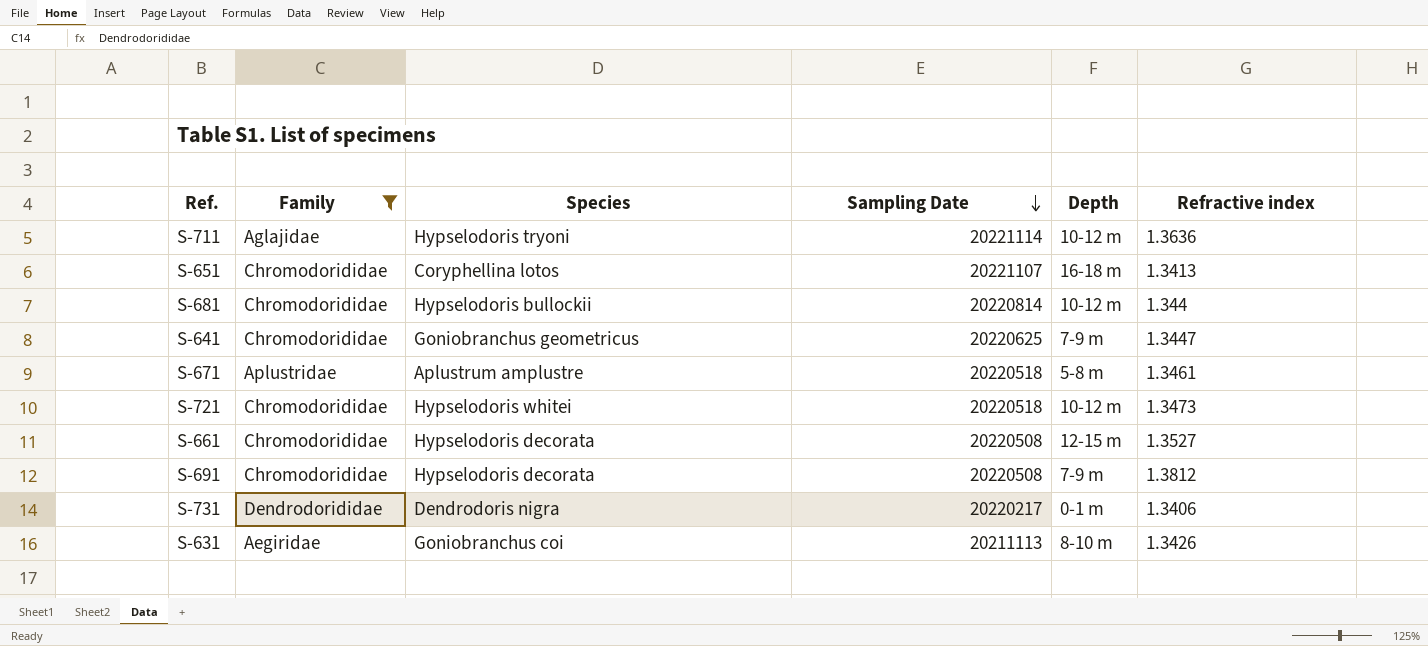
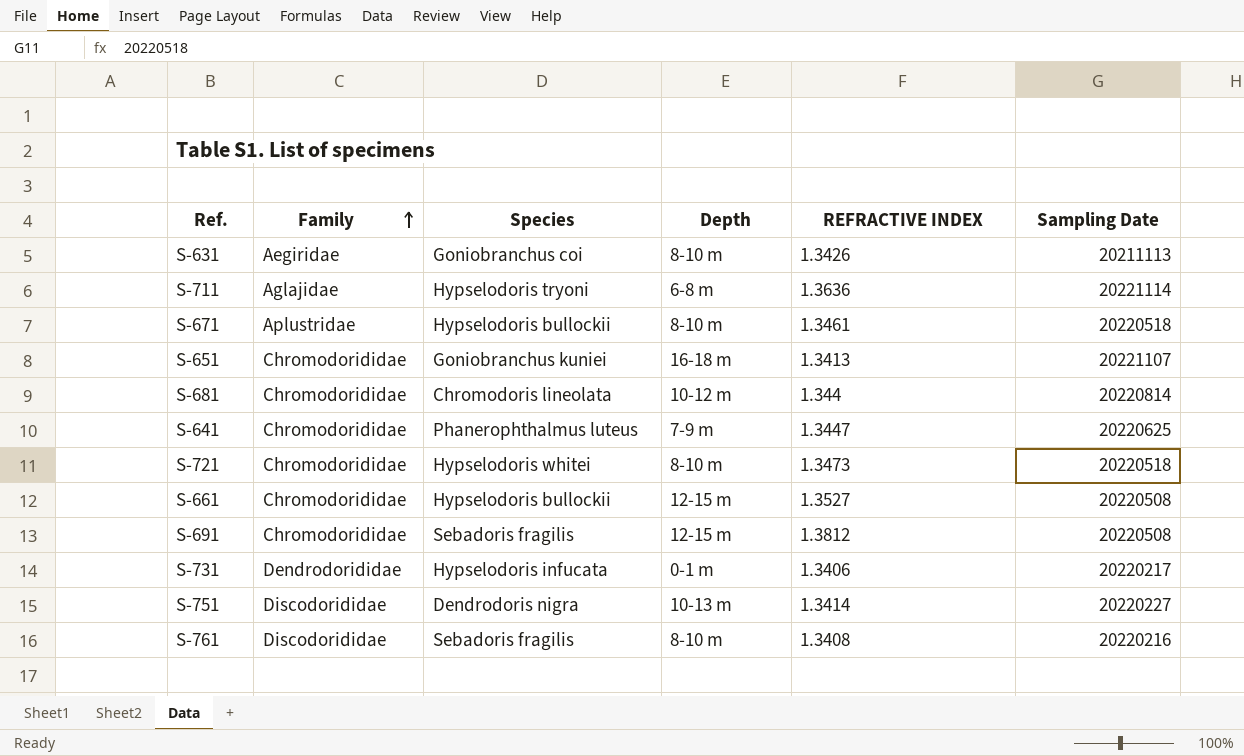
filter: Family != Discodorididae -> none
row order: Sampling Date descending -> Family ascending
column name: Refractive index -> REFRACTIVE INDEX
column Sampling Date | position: 4 -> 6
S-711 | Depth: 10-12 m -> 6-8 m
S-671 | Species: Aplustrum amplustre -> Hypselodoris bullockii
S-671 | Depth: 5-8 m -> 8-10 m
S-651 | Species: Coryphellina lotos -> Goniobranchus kuniei
S-681 | Species: Hypselodoris bullockii -> Chromodoris lineolata
S-641 | Species: Goniobranchus geometricus -> Phanerophthalmus luteus
S-721 | Depth: 10-12 m -> 8-10 m
S-661 | Species: Hypselodoris decorata -> Hypselodoris bullockii
S-691 | Species: Hypselodoris decorata -> Sebadoris fragilis
S-691 | Depth: 7-9 m -> 12-15 m
S-731 | Species: Dendrodoris nigra -> Hypselodoris infucata

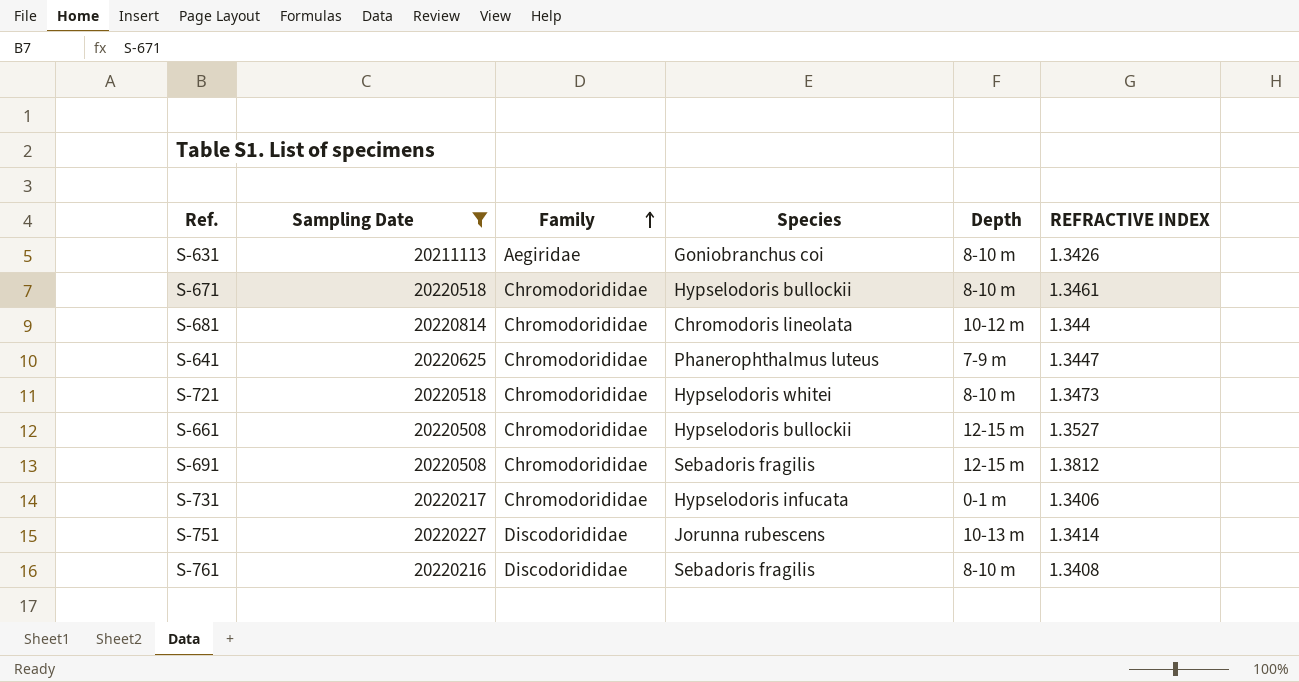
filter: none -> Sampling Date <= 20220814
column Sampling Date | position: 6 -> 2
S-671 | Family: Aplustridae -> Chromodorididae
S-731 | Family: Dendrodorididae -> Chromodorididae
S-751 | Species: Dendrodoris nigra -> Jorunna rubescens

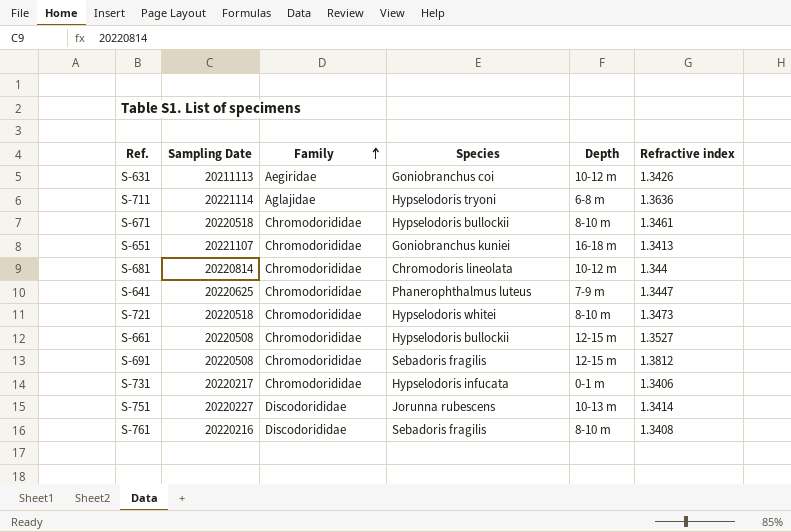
filter: Sampling Date <= 20220814 -> none
column name: REFRACTIVE INDEX -> Refractive index
S-631 | Depth: 8-10 m -> 10-12 m

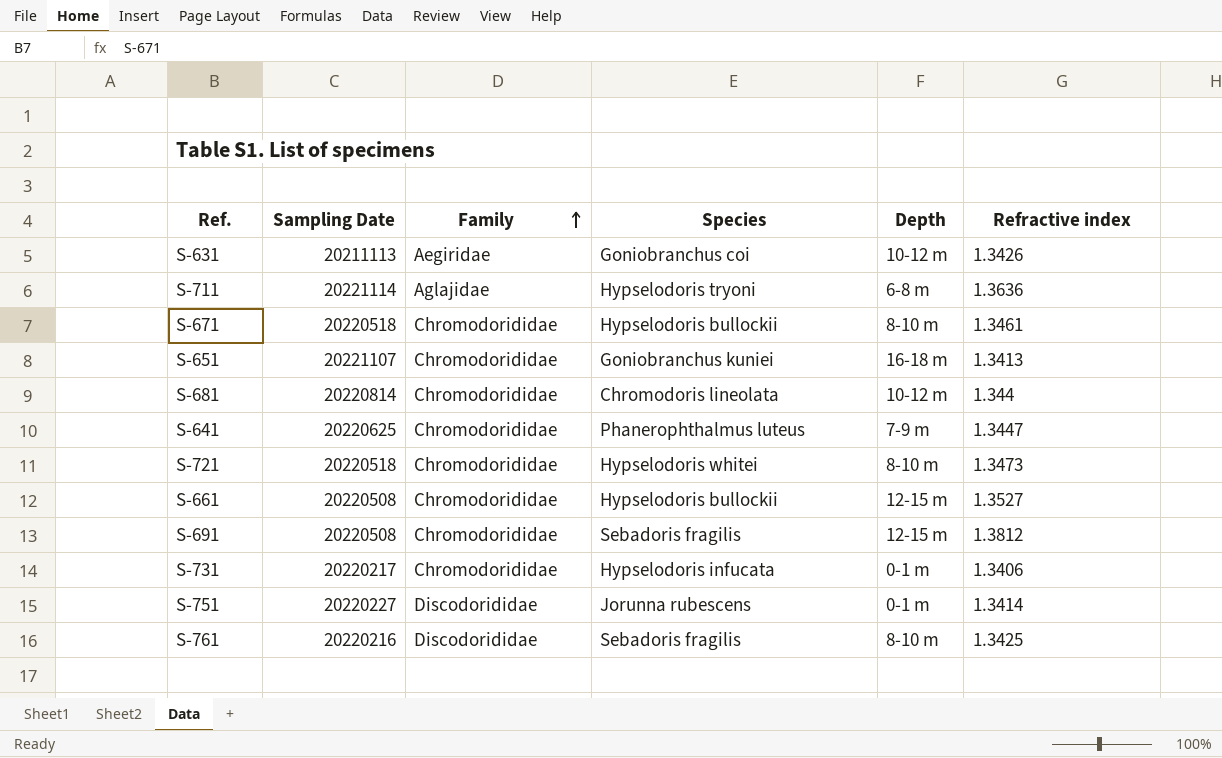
S-751 | Depth: 10-13 m -> 0-1 m
S-761 | Refractive index: 1.3408 -> 1.3425

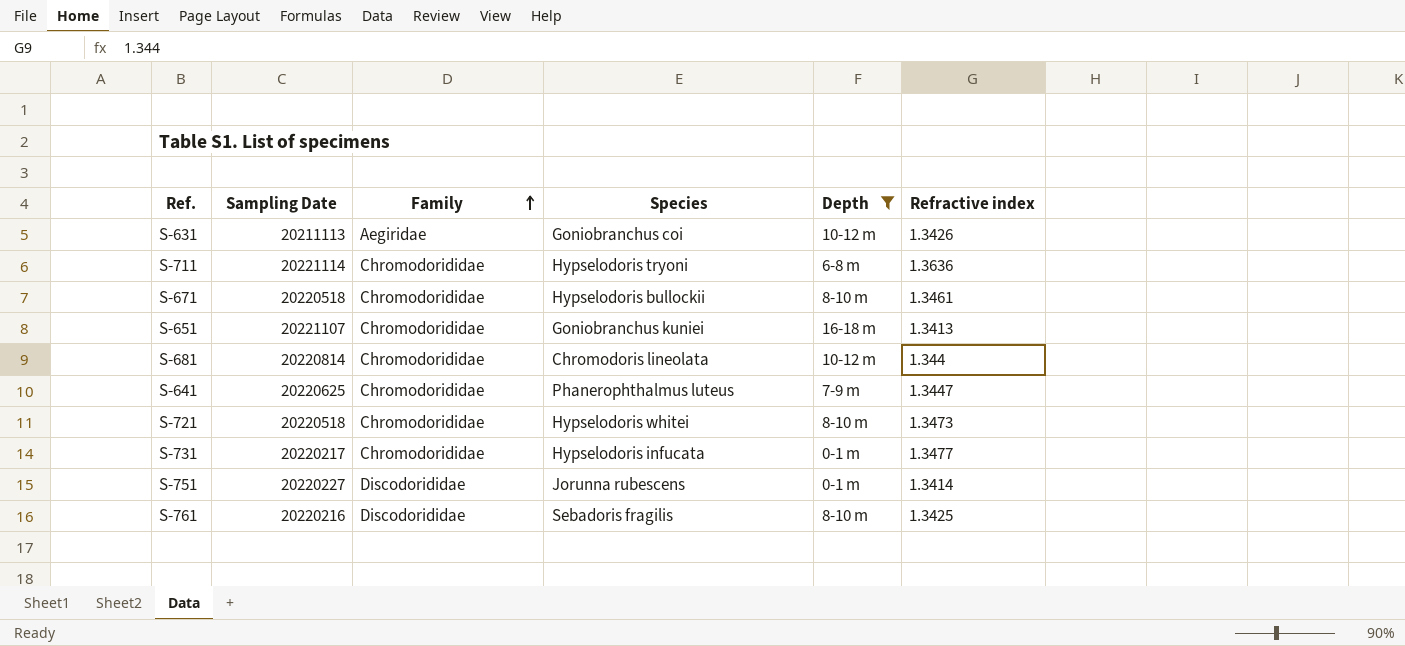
filter: none -> Depth != 12-15 m
S-711 | Family: Aglajidae -> Chromodorididae
S-731 | Refractive index: 1.3406 -> 1.3477

